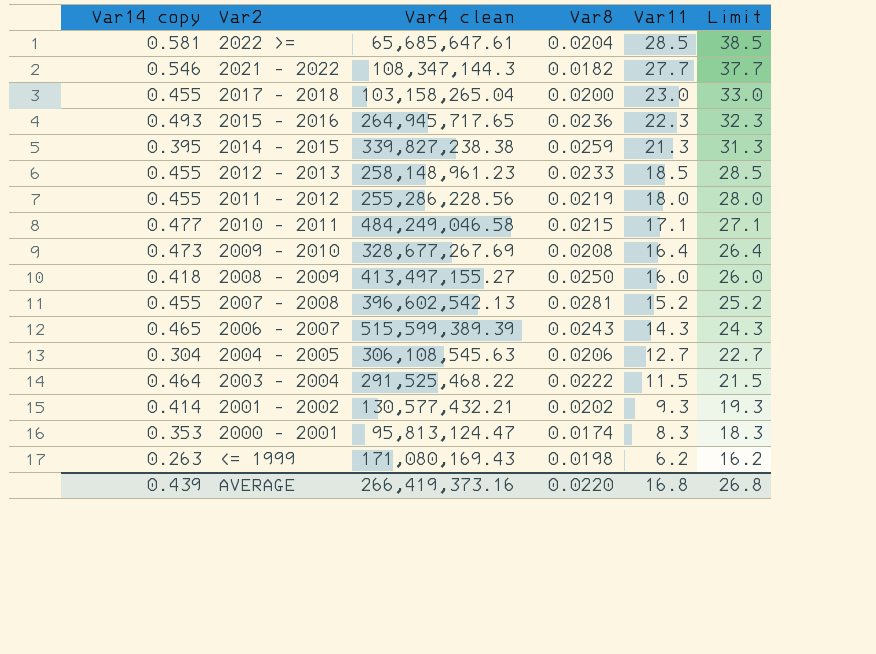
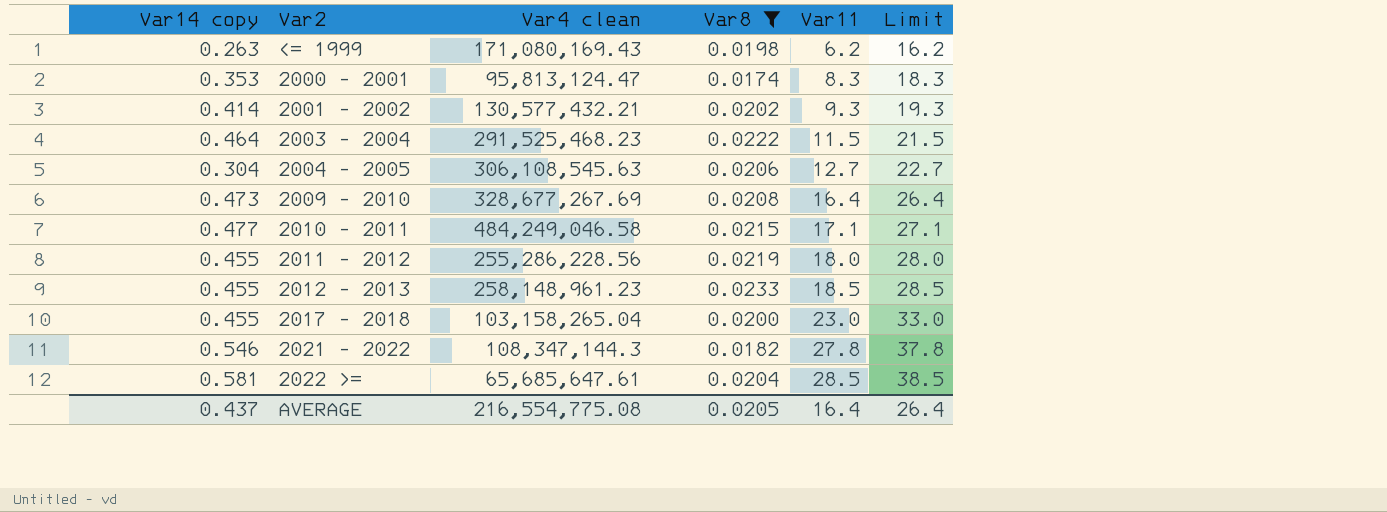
filter: none -> Var8 <= 0.0233
row order: Var11 descending -> Var11 ascending
2003 - 2004 | Var4 clean: 291,525,468.22 -> 291,525,468.23
2021 - 2022 | Var11: 27.7 -> 27.8
2021 - 2022 | Limit: 37.7 -> 37.8
AVERAGE | Var14 copy: 0.439 -> 0.437
AVERAGE | Var4 clean: 266,419,373.16 -> 216,554,775.08
AVERAGE | Var8: 0.0220 -> 0.0205
AVERAGE | Var11: 16.8 -> 16.4
AVERAGE | Limit: 26.8 -> 26.4

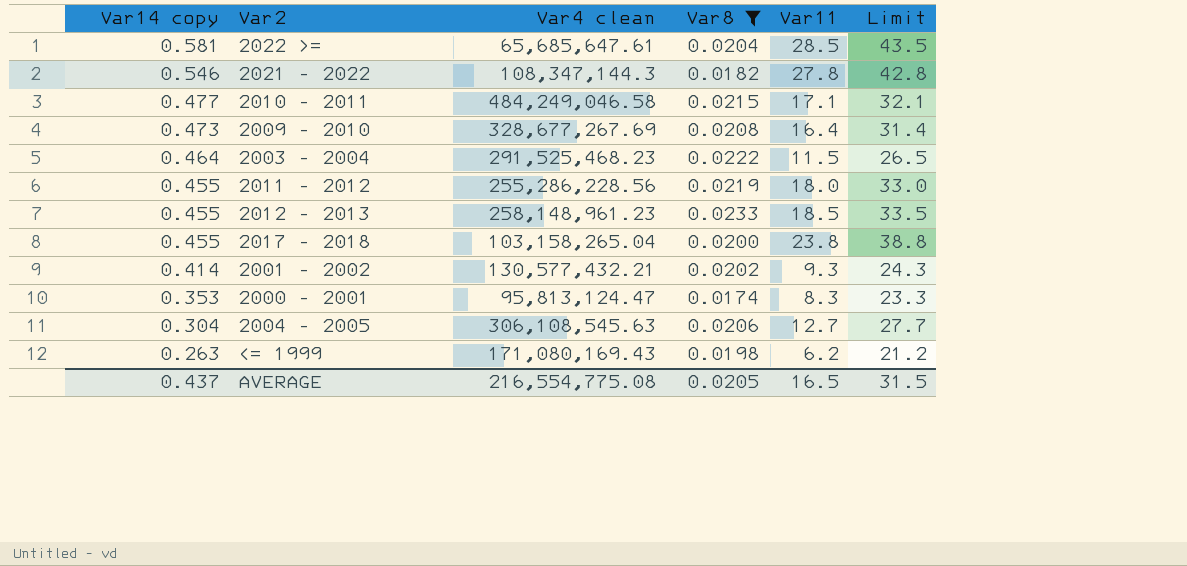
row order: Var11 ascending -> Var14 copy descending
column Limit | formula: [Var11] + 10 -> [Var11] + 15
2017 - 2018 | Var11: 23.0 -> 23.8
AVERAGE | Var11: 16.4 -> 16.5
AVERAGE | Limit: 26.4 -> 31.5

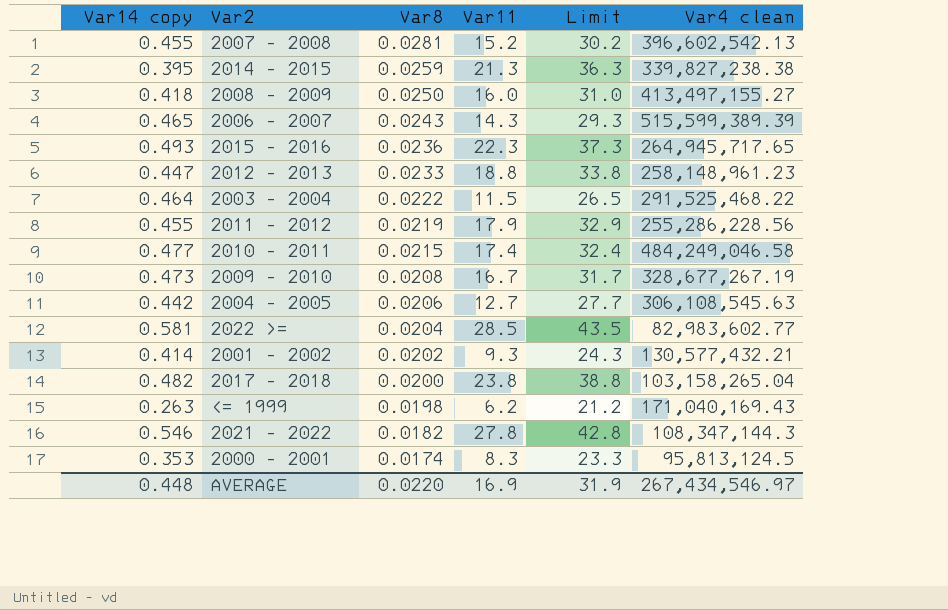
filter: Var8 <= 0.0233 -> none
row order: Var14 copy descending -> Var8 descending
column Var4 clean | position: 3 -> 6
2012 - 2013 | Var14 copy: 0.455 -> 0.447
2012 - 2013 | Var11: 18.5 -> 18.8
2012 - 2013 | Limit: 33.5 -> 33.8
2003 - 2004 | Var4 clean: 291,525,468.23 -> 291,525,468.22
2011 - 2012 | Var11: 18.0 -> 17.9
2011 - 2012 | Limit: 33.0 -> 32.9
2010 - 2011 | Var11: 17.1 -> 17.4
2010 - 2011 | Limit: 32.1 -> 32.4
2009 - 2010 | Var11: 16.4 -> 16.7
2009 - 2010 | Limit: 31.4 -> 31.7
2009 - 2010 | Var4 clean: 328,677,267.69 -> 328,677,267.19
2004 - 2005 | Var14 copy: 0.304 -> 0.442
2022 >= | Var4 clean: 65,685,647.61 -> 82,983,602.77
2017 - 2018 | Var14 copy: 0.455 -> 0.482
<= 1999 | Var4 clean: 171,080,169.43 -> 171,040,169.43
2000 - 2001 | Var4 clean: 95,813,124.47 -> 95,813,124.5
AVERAGE | Var14 copy: 0.437 -> 0.448
AVERAGE | Var8: 0.0205 -> 0.0220
AVERAGE | Var11: 16.5 -> 16.9
AVERAGE | Limit: 31.5 -> 31.9
AVERAGE | Var4 clean: 216,554,775.08 -> 267,434,546.97

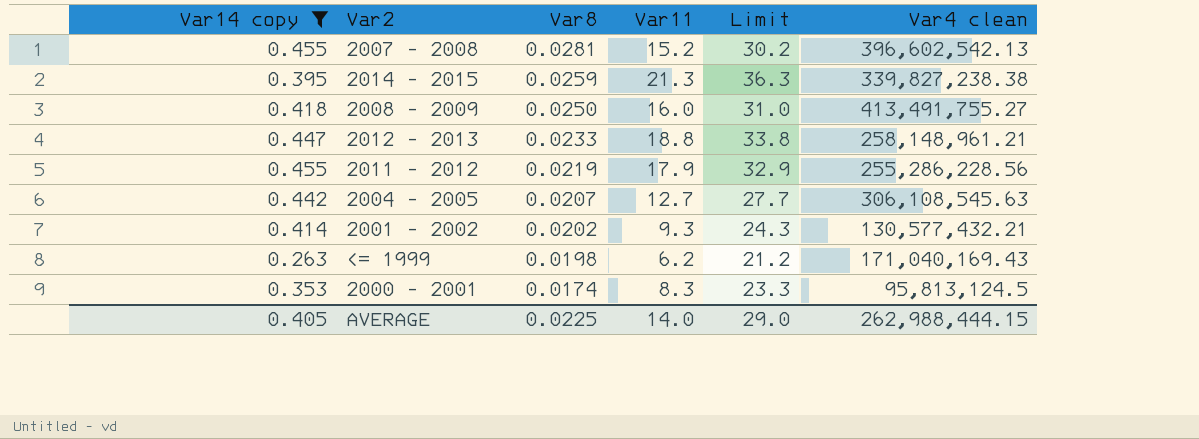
filter: none -> Var14 copy <= 0.455
2008 - 2009 | Var4 clean: 413,497,155.27 -> 413,491,755.27
2012 - 2013 | Var4 clean: 258,148,961.23 -> 258,148,961.21
2004 - 2005 | Var8: 0.0206 -> 0.0207
AVERAGE | Var14 copy: 0.448 -> 0.405
AVERAGE | Var8: 0.0220 -> 0.0225
AVERAGE | Var11: 16.9 -> 14.0
AVERAGE | Limit: 31.9 -> 29.0
AVERAGE | Var4 clean: 267,434,546.97 -> 262,988,444.15

